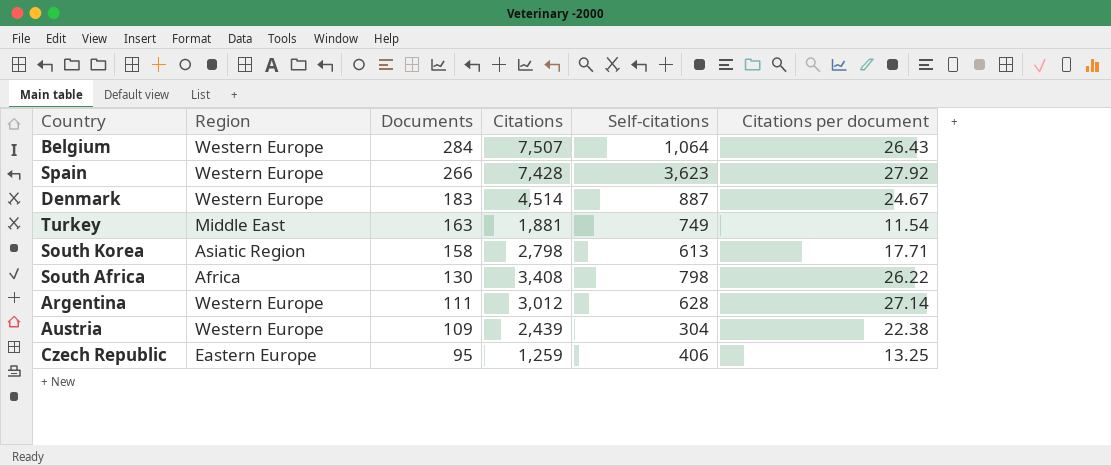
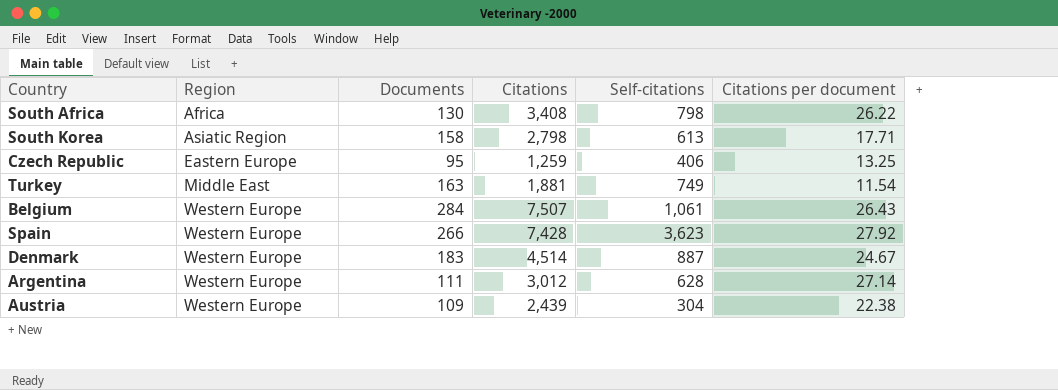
row order: Documents descending -> Region ascending
Belgium | Self-citations: 1,064 -> 1,061

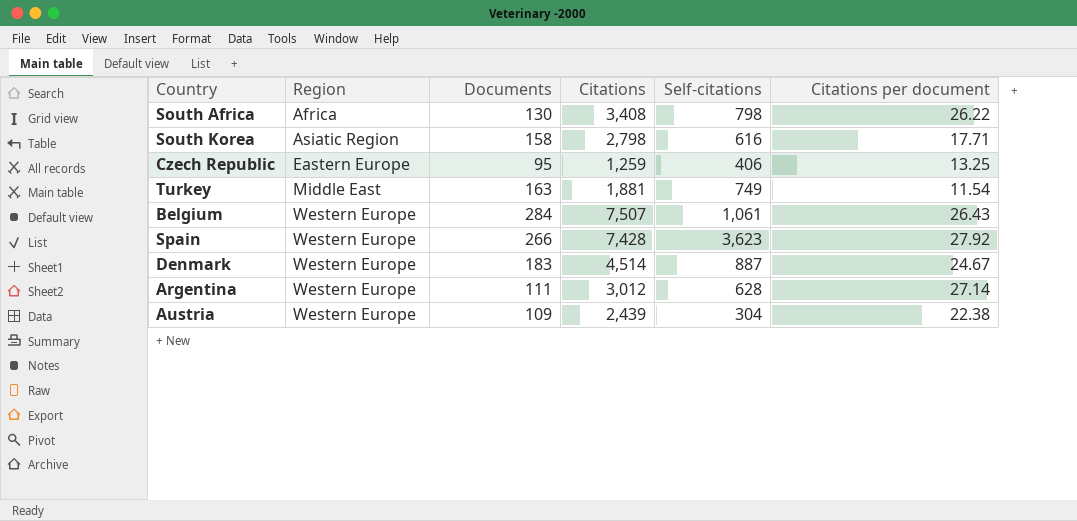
South Korea | Self-citations: 613 -> 616

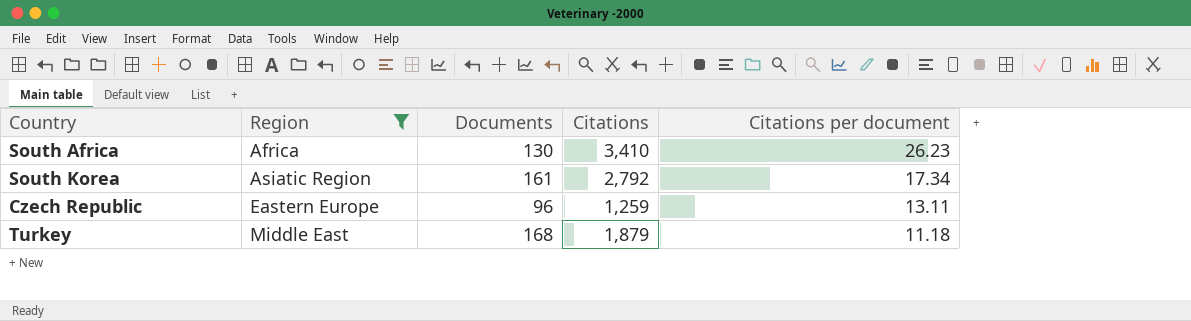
filter: none -> Region != Western Europe
column Self-citations | position: 5 -> none
South Africa | Citations: 3,408 -> 3,410
South Africa | Citations per document: 26.22 -> 26.23
South Korea | Documents: 158 -> 161
South Korea | Citations: 2,798 -> 2,792
South Korea | Citations per document: 17.71 -> 17.34
Czech Republic | Documents: 95 -> 96
Czech Republic | Citations per document: 13.25 -> 13.11
Turkey | Documents: 163 -> 168
Turkey | Citations: 1,881 -> 1,879
Turkey | Citations per document: 11.54 -> 11.18

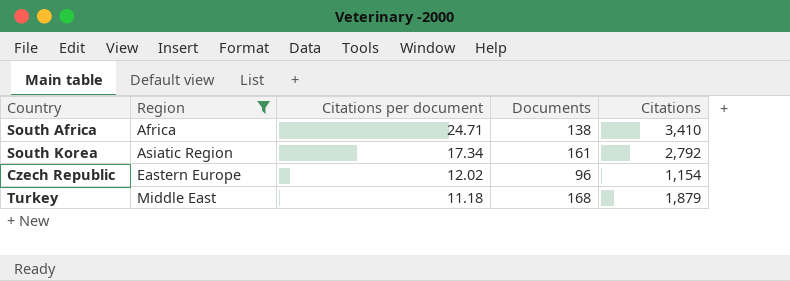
column Citations per document | position: 5 -> 3
South Africa | Citations per document: 26.23 -> 24.71
South Africa | Documents: 130 -> 138
Czech Republic | Citations per document: 13.11 -> 12.02
Czech Republic | Citations: 1,259 -> 1,154

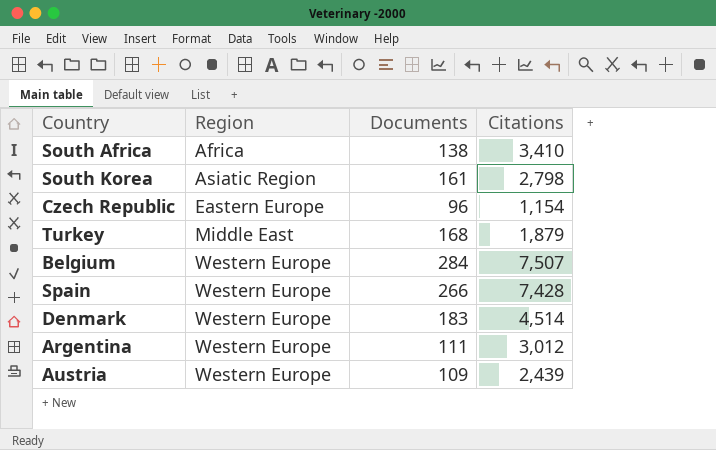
filter: Region != Western Europe -> none
column Citations per document | formula: [Citations] / [Documents] -> none
South Korea | Citations: 2,792 -> 2,798

